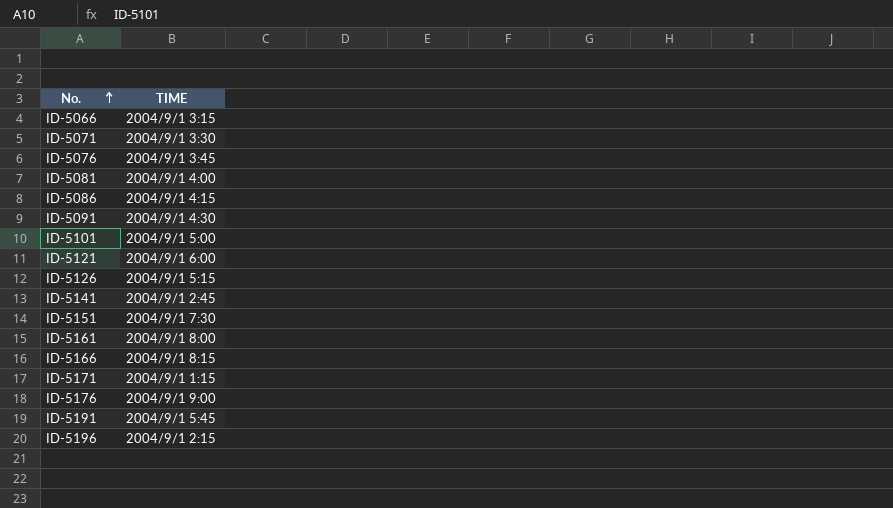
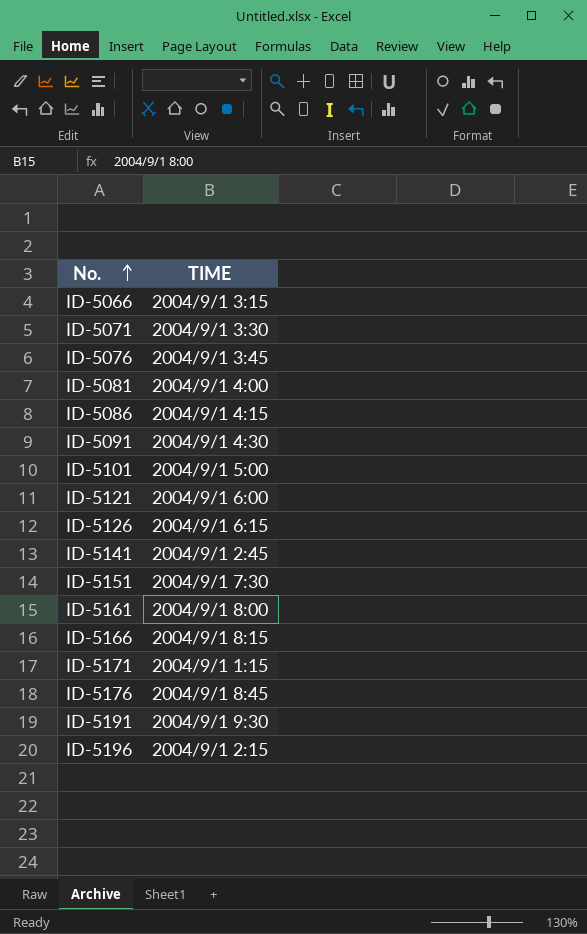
ID-5126 | TIME: 2004/9/1 5:15 -> 2004/9/1 6:15
ID-5176 | TIME: 2004/9/1 9:00 -> 2004/9/1 8:45
ID-5191 | TIME: 2004/9/1 5:45 -> 2004/9/1 9:30

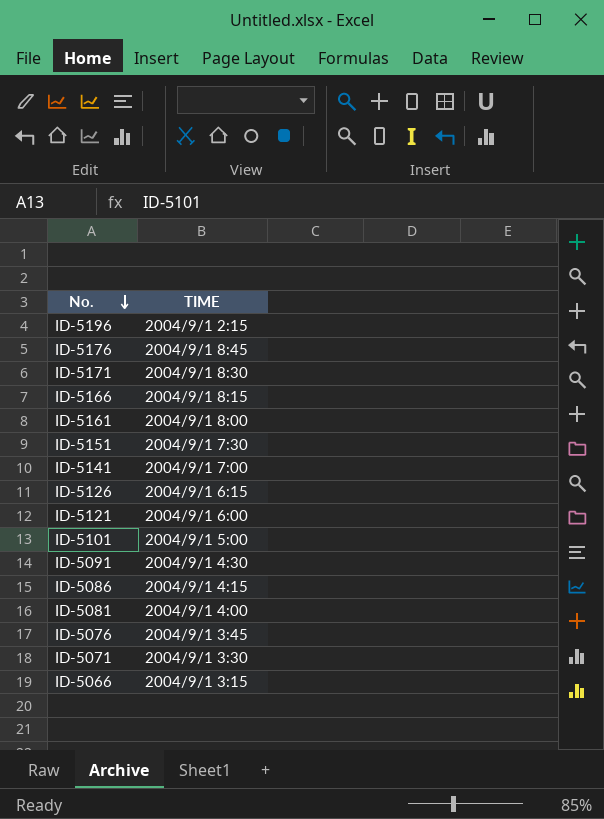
row order: No. ascending -> No. descending
row ID-5191: 2004/9/1 9:30 -> none
ID-5171 | TIME: 2004/9/1 1:15 -> 2004/9/1 8:30
ID-5141 | TIME: 2004/9/1 2:45 -> 2004/9/1 7:00

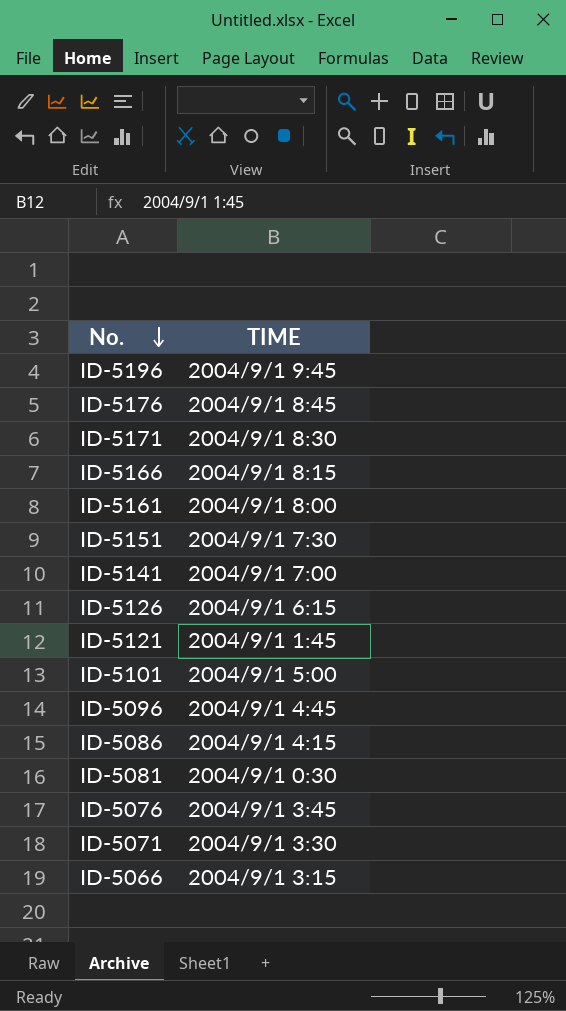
row ID-5091: 2004/9/1 4:30 -> none
ID-5196 | TIME: 2004/9/1 2:15 -> 2004/9/1 9:45
ID-5121 | TIME: 2004/9/1 6:00 -> 2004/9/1 1:45
row ID-5096: none -> 2004/9/1 4:45
ID-5081 | TIME: 2004/9/1 4:00 -> 2004/9/1 0:30

